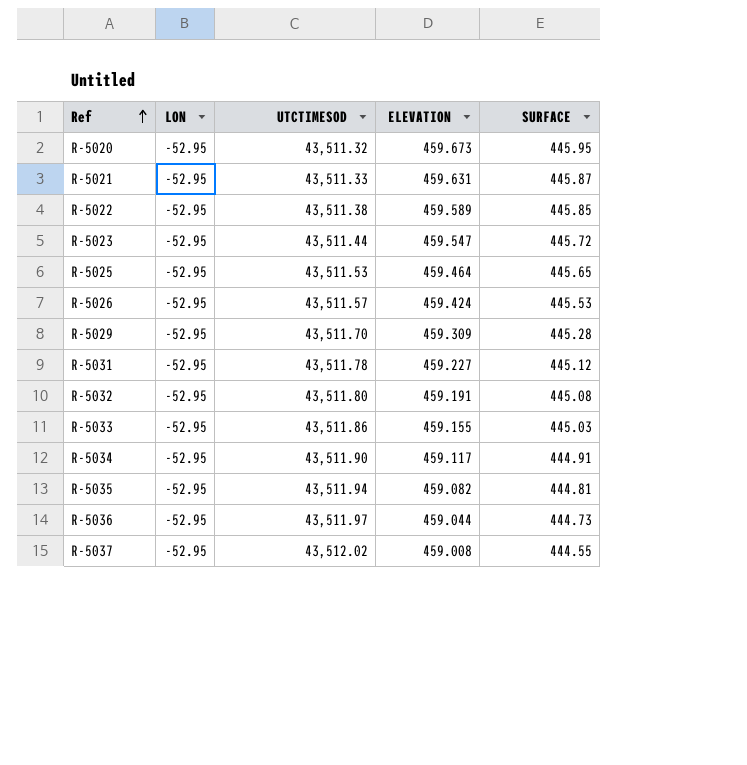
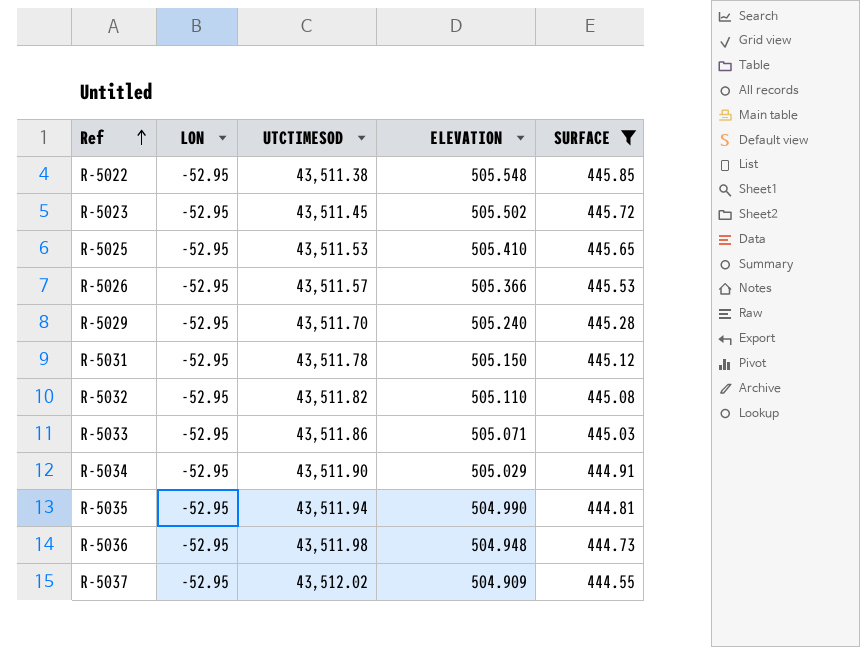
filter: none -> SURFACE <= 445.85
R-5022 | ELEVATION: 459.589 -> 505.548
R-5023 | UTCTIMESOD: 43,511.44 -> 43,511.45
R-5023 | ELEVATION: 459.547 -> 505.502
R-5025 | ELEVATION: 459.464 -> 505.410
R-5026 | ELEVATION: 459.424 -> 505.366
R-5029 | ELEVATION: 459.309 -> 505.240
R-5031 | ELEVATION: 459.227 -> 505.150
R-5032 | UTCTIMESOD: 43,511.80 -> 43,511.82
R-5032 | ELEVATION: 459.191 -> 505.110
R-5033 | ELEVATION: 459.155 -> 505.071
R-5034 | ELEVATION: 459.117 -> 505.029
R-5035 | ELEVATION: 459.082 -> 504.990
R-5036 | UTCTIMESOD: 43,511.97 -> 43,511.98
R-5036 | ELEVATION: 459.044 -> 504.948
R-5037 | ELEVATION: 459.008 -> 504.909

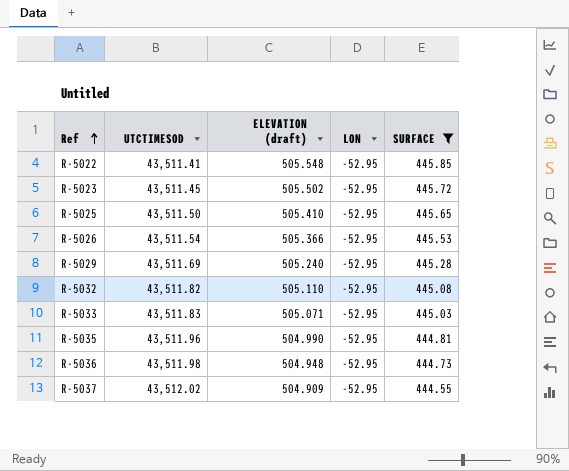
column name: ELEVATION -> ELEVATION (draft)
column LON | position: 2 -> 4
row R-5031: -52.95 | 43,511.78 | 505.150 | 445.12 -> none
row R-5034: -52.95 | 43,511.90 | 505.029 | 444.91 -> none
R-5022 | UTCTIMESOD: 43,511.38 -> 43,511.41
R-5025 | UTCTIMESOD: 43,511.53 -> 43,511.50
R-5026 | UTCTIMESOD: 43,511.57 -> 43,511.54
R-5029 | UTCTIMESOD: 43,511.70 -> 43,511.69
R-5033 | UTCTIMESOD: 43,511.86 -> 43,511.83
R-5035 | UTCTIMESOD: 43,511.94 -> 43,511.96

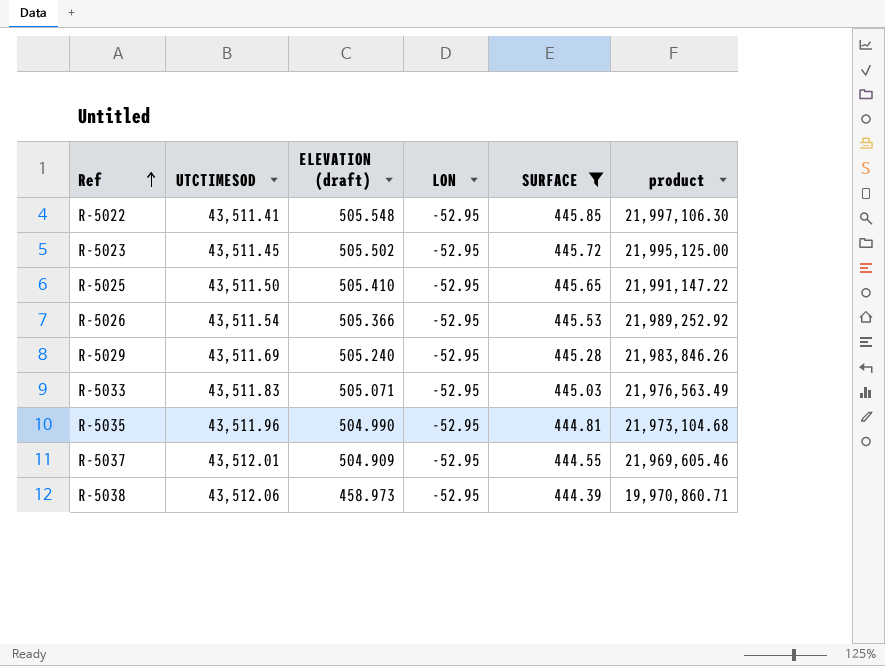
column product | formula: none -> [UTCTIMESOD] * [ELEVATION (draft)]
row R-5032: 43,511.82 | 505.110 | -52.95 | 445.08 -> none
row R-5036: 43,511.98 | 504.948 | -52.95 | 444.73 -> none
R-5037 | UTCTIMESOD: 43,512.02 -> 43,512.01
row R-5038: none -> 43,512.06 | 458.973 | -52.95 | 444.39 | 19,970,860.71

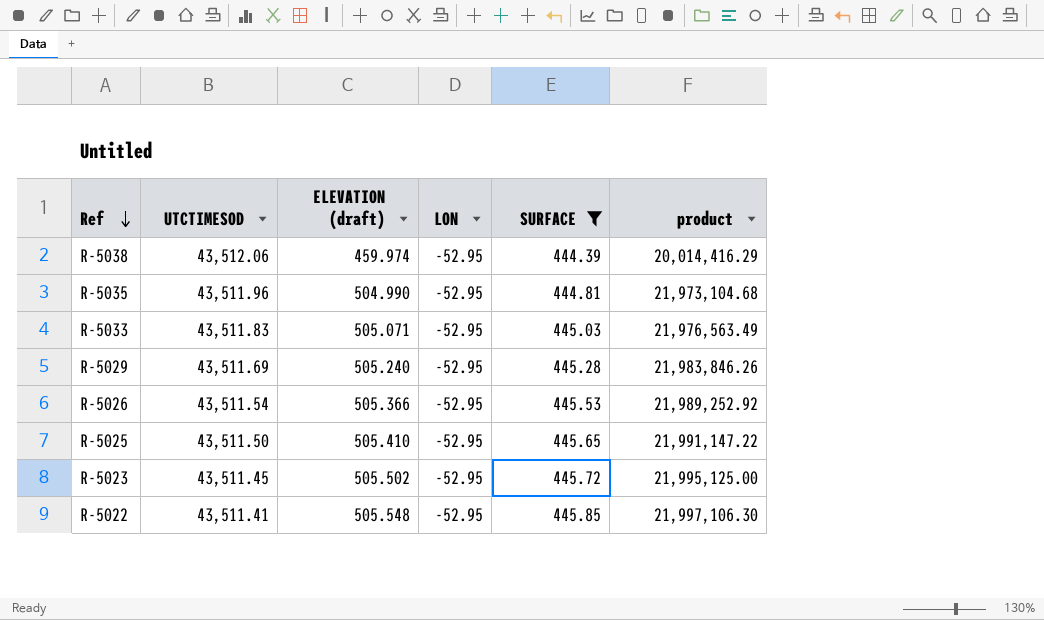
row order: Ref ascending -> Ref descending
row R-5037: 43,512.01 | 504.909 | -52.95 | 444.55 | 21,969,605.46 -> none
R-5038 | ELEVATION (draft): 458.973 -> 459.974
R-5038 | product: 19,970,860.71 -> 20,014,416.29

